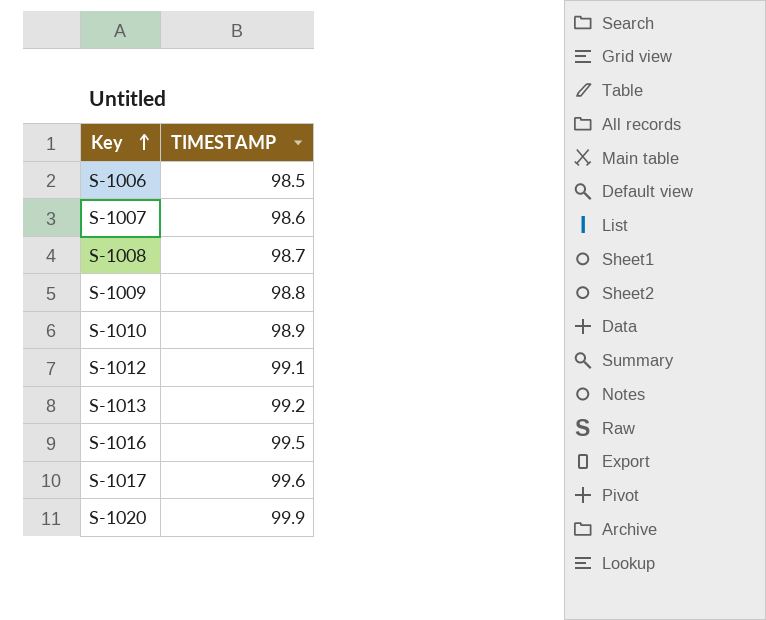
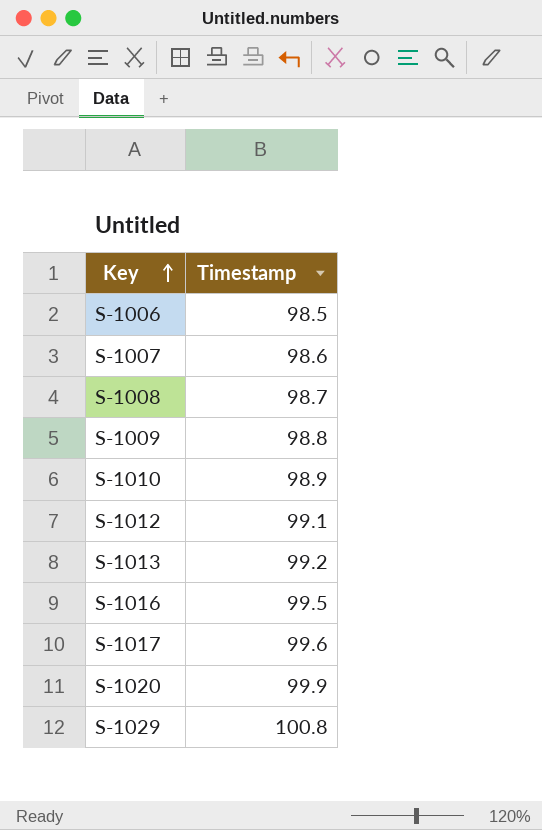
column name: TIMESTAMP -> Timestamp
row S-1029: none -> 100.8

